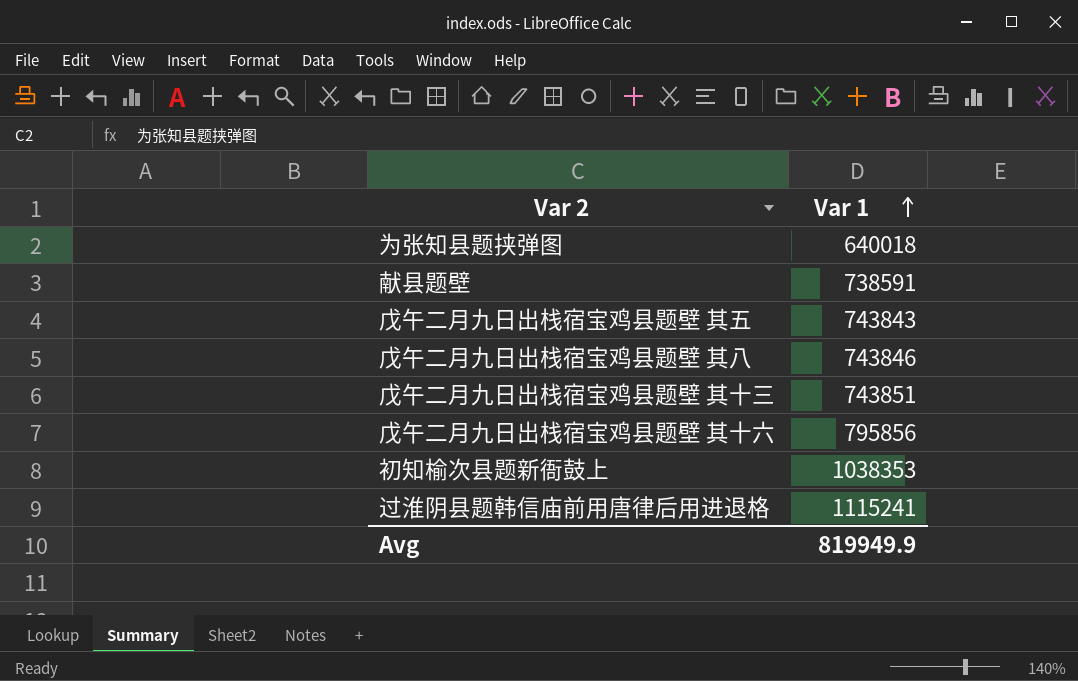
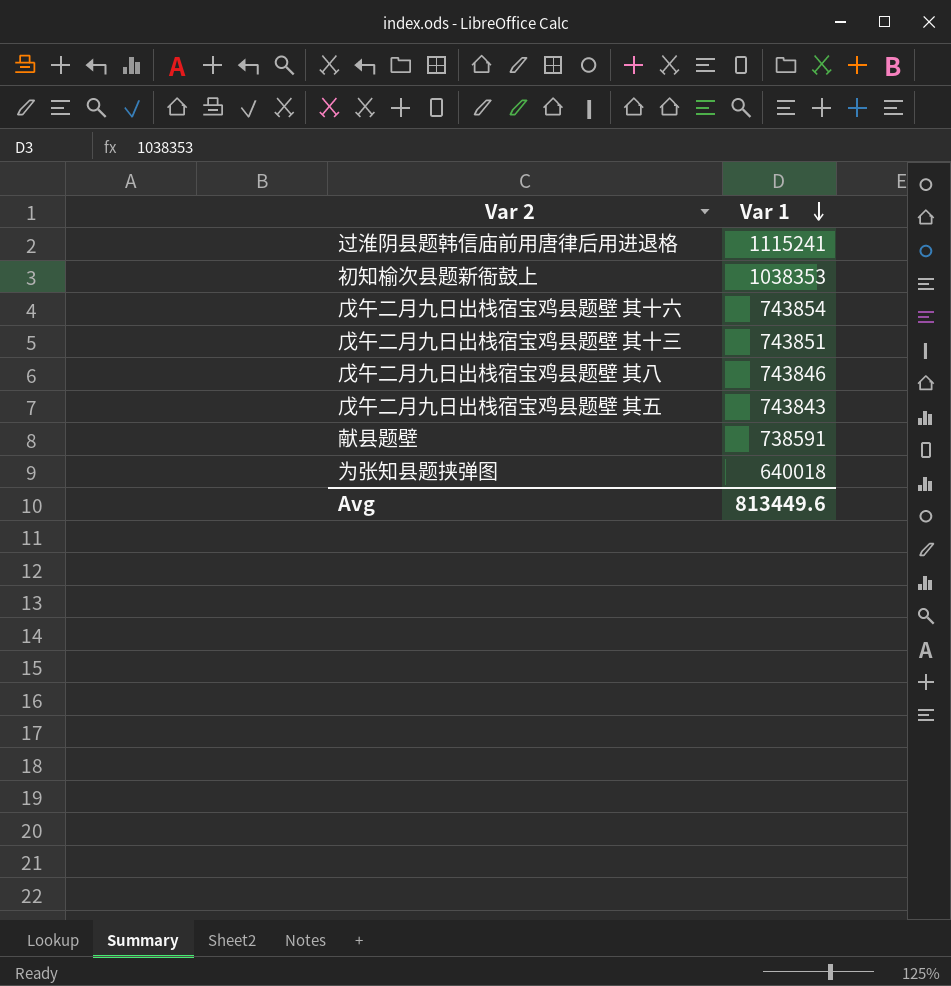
row order: Var 1 ascending -> Var 1 descending
戊午二月九日出栈宿宝鸡县题壁 其十六 | Var 1: 795856 -> 743854
Avg | Var 1: 819949.9 -> 813449.6

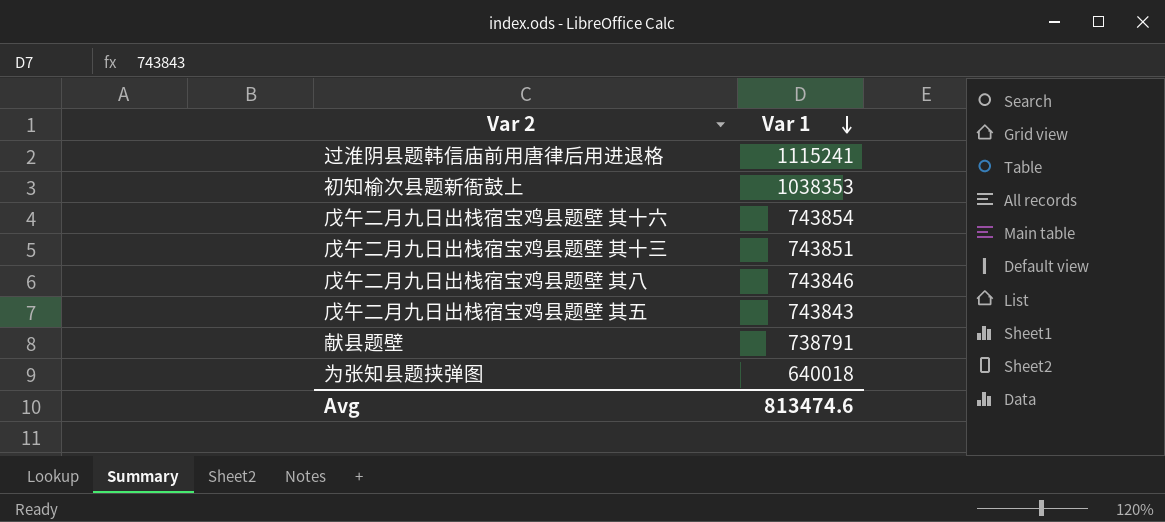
献县题壁 | Var 1: 738591 -> 738791
Avg | Var 1: 813449.6 -> 813474.6

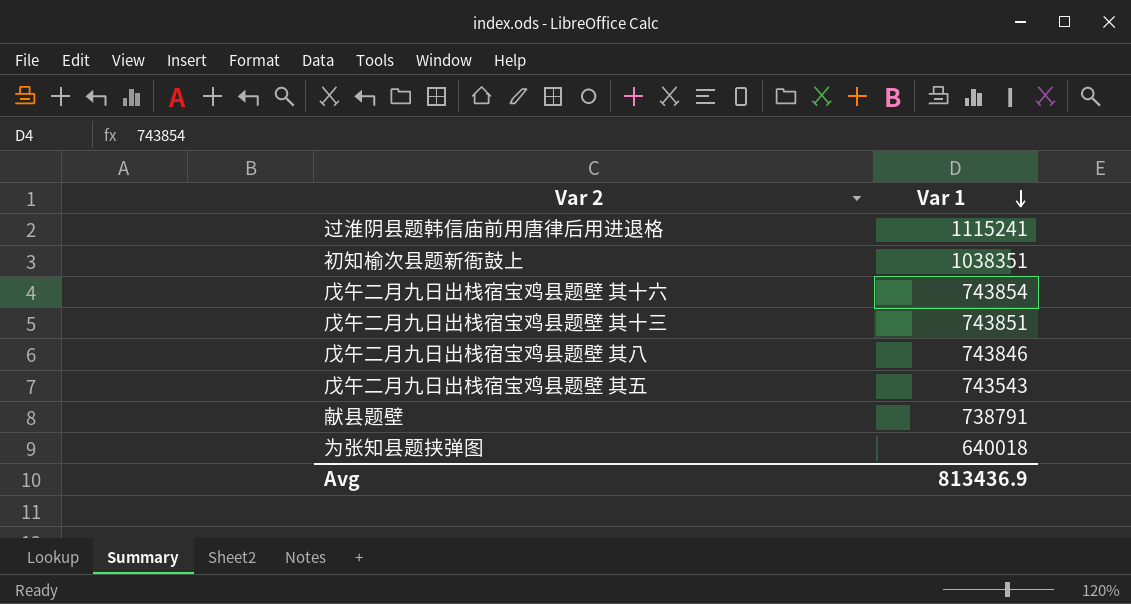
初知榆次县题新衙鼓上 | Var 1: 1038353 -> 1038351
戊午二月九日出栈宿宝鸡县题壁 其五 | Var 1: 743843 -> 743543
Avg | Var 1: 813474.6 -> 813436.9

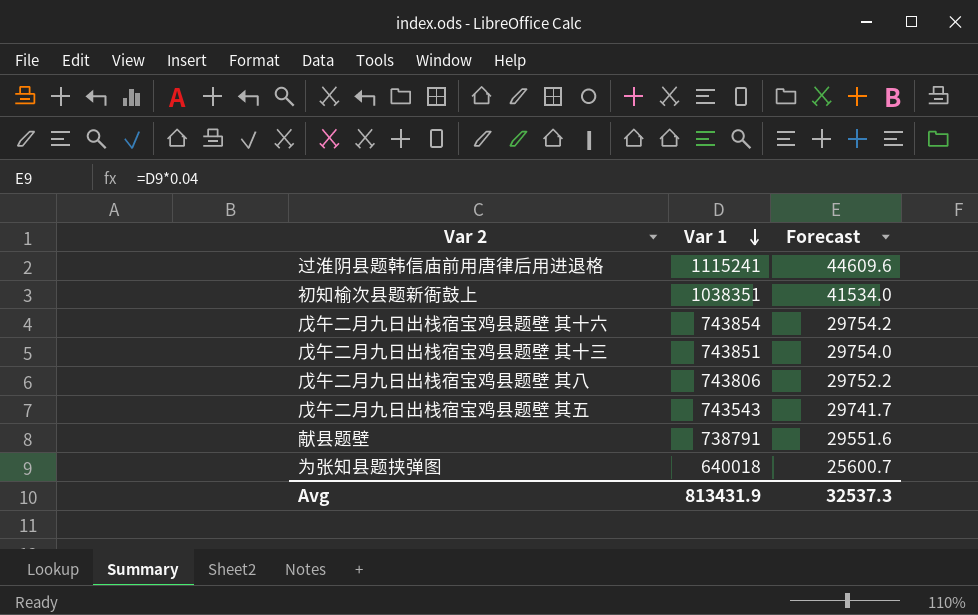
column Forecast | formula: none -> [Var 1] * 0.04
戊午二月九日出栈宿宝鸡县题壁 其八 | Var 1: 743846 -> 743806
Avg | Var 1: 813436.9 -> 813431.9

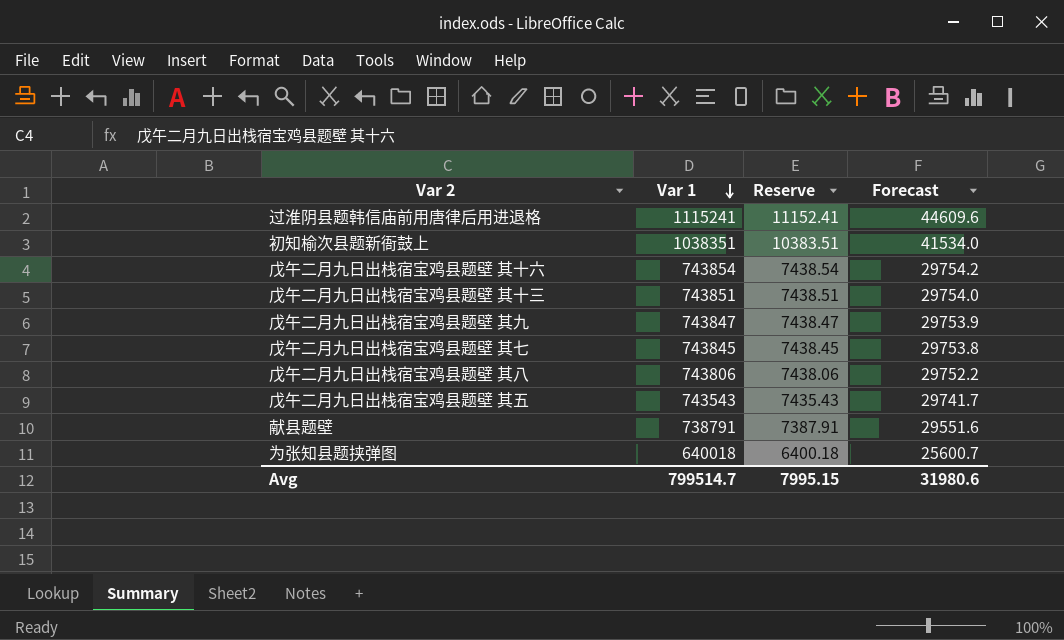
column Reserve | formula: none -> [Var 1] * 0.01
row 戊午二月九日出栈宿宝鸡县题壁 其九: none -> 743847 | 7438.47 | 29753.9
row 戊午二月九日出栈宿宝鸡县题壁 其七: none -> 743845 | 7438.45 | 29753.8
Avg | Var 1: 813431.9 -> 799514.7
Avg | Forecast: 32537.3 -> 31980.6

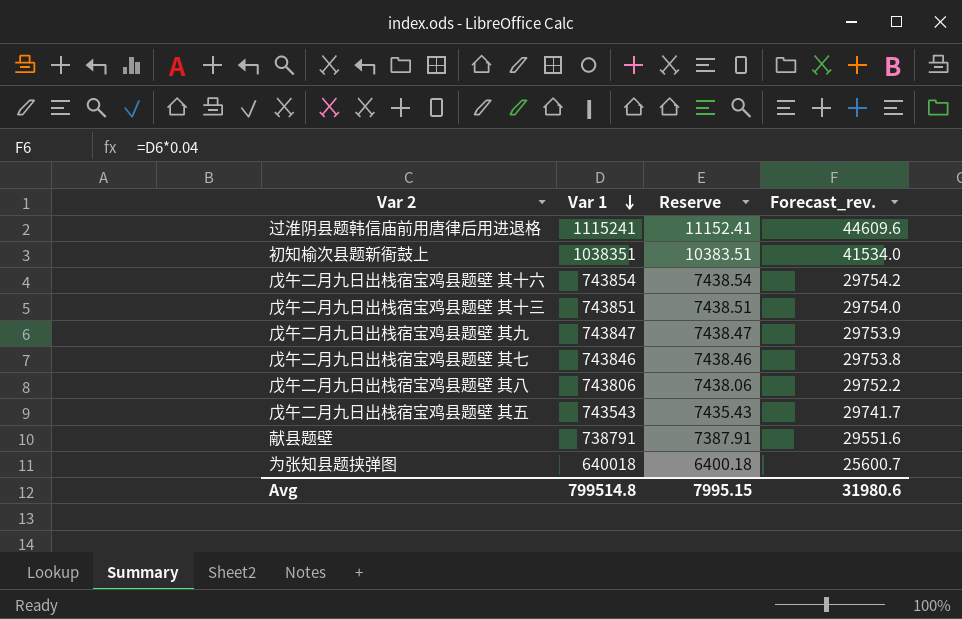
column name: Forecast -> Forecast_rev.
戊午二月九日出栈宿宝鸡县题壁 其七 | Var 1: 743845 -> 743846
戊午二月九日出栈宿宝鸡县题壁 其七 | Reserve: 7438.45 -> 7438.46
Avg | Var 1: 799514.7 -> 799514.8

